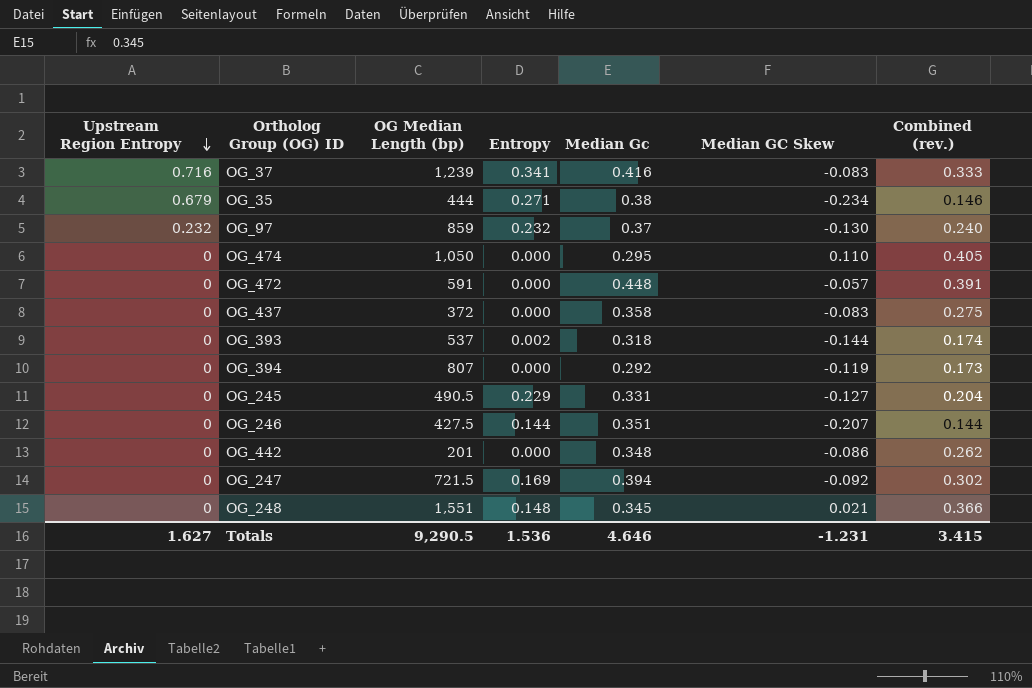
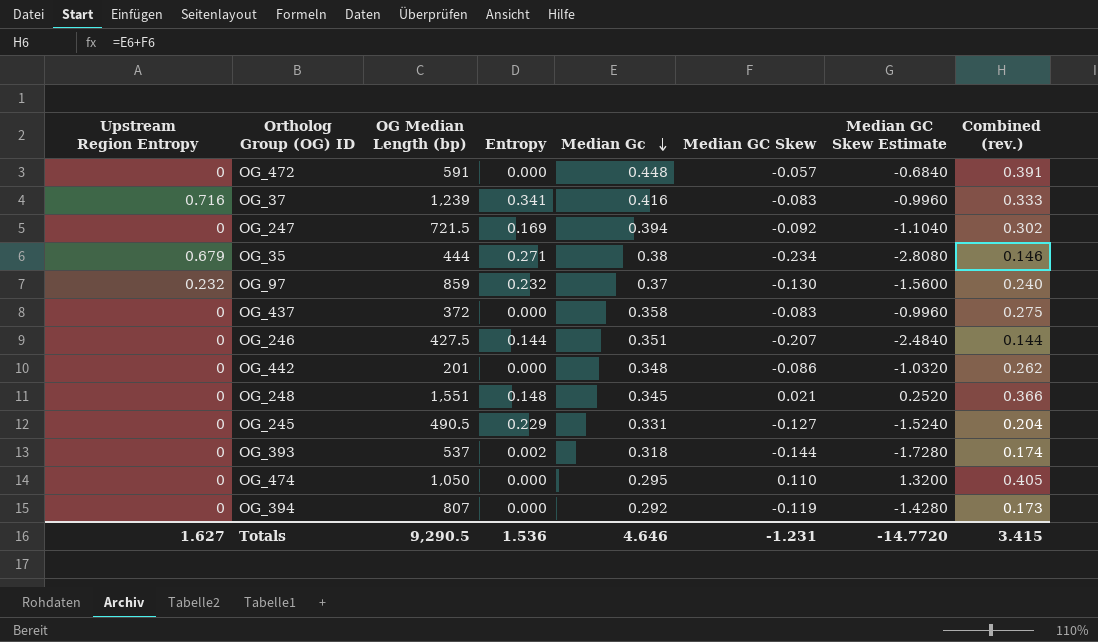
row order: Upstream Region Entropy descending -> Median Gc descending
column Median GC Skew Estimate | formula: none -> [Median GC Skew] * 12

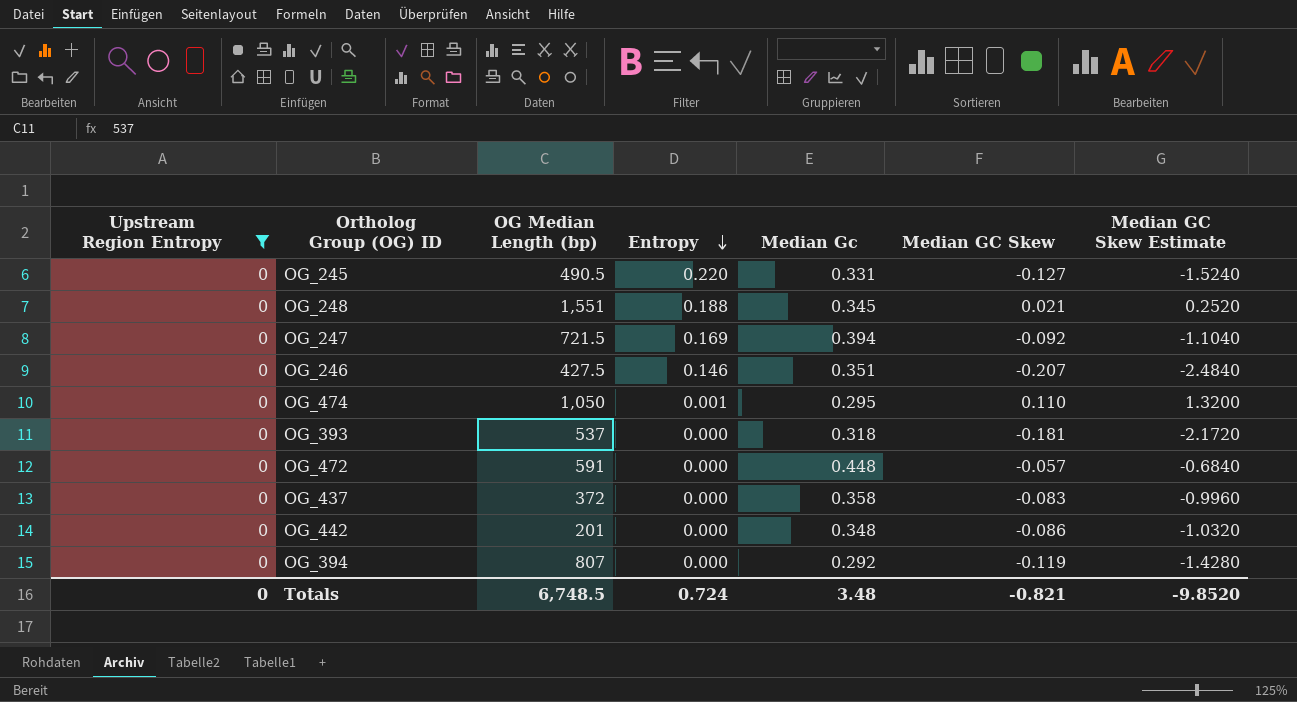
filter: none -> Upstream Region Entropy = 0
row order: Median Gc descending -> Entropy descending
column Combined (rev.) | formula: [Median Gc] + [Median GC Skew] -> none
OG_245 | Entropy: 0.229 -> 0.220
OG_248 | Entropy: 0.148 -> 0.188
OG_246 | Entropy: 0.144 -> 0.146
OG_474 | Entropy: 0.000 -> 0.001
OG_393 | Entropy: 0.002 -> 0.000
OG_393 | Median GC Skew: -0.144 -> -0.181
OG_393 | Median GC Skew Estimate: -1.7280 -> -2.1720
Totals | Upstream Region Entropy: 1.627 -> 0
Totals | OG Median Length (bp): 9,290.5 -> 6,748.5
Totals | Entropy: 1.536 -> 0.724
Totals | Median Gc: 4.646 -> 3.48
Totals | Median GC Skew: -1.231 -> -0.821
Totals | Median GC Skew Estimate: -14.7720 -> -9.8520

